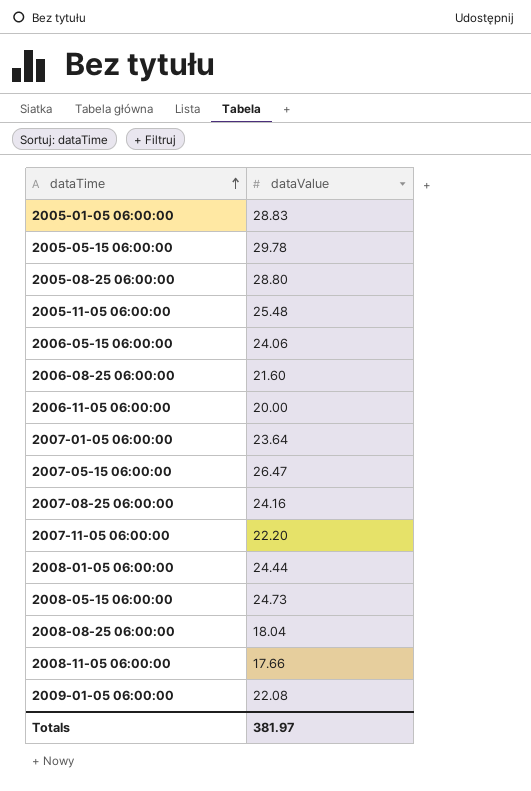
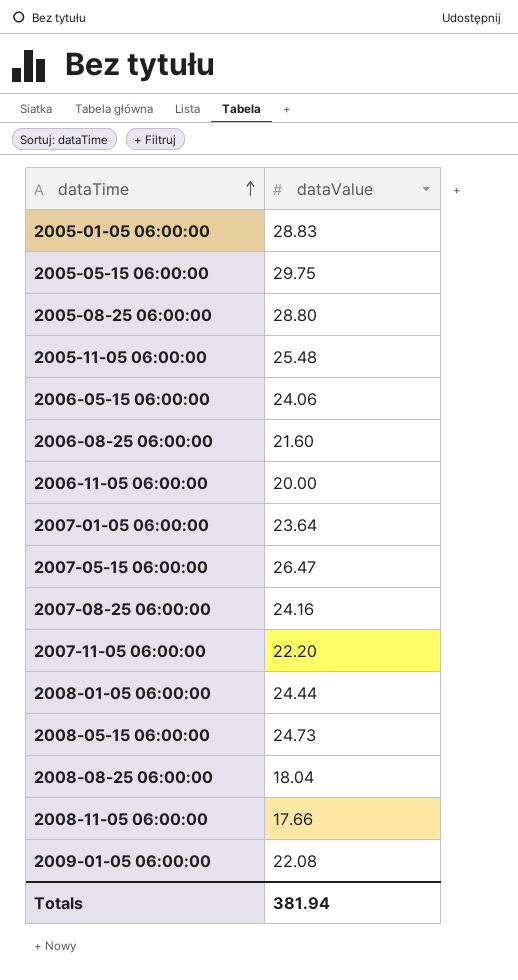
2005-05-15 06:00:00 | dataValue: 29.78 -> 29.75
Totals | dataValue: 381.97 -> 381.94

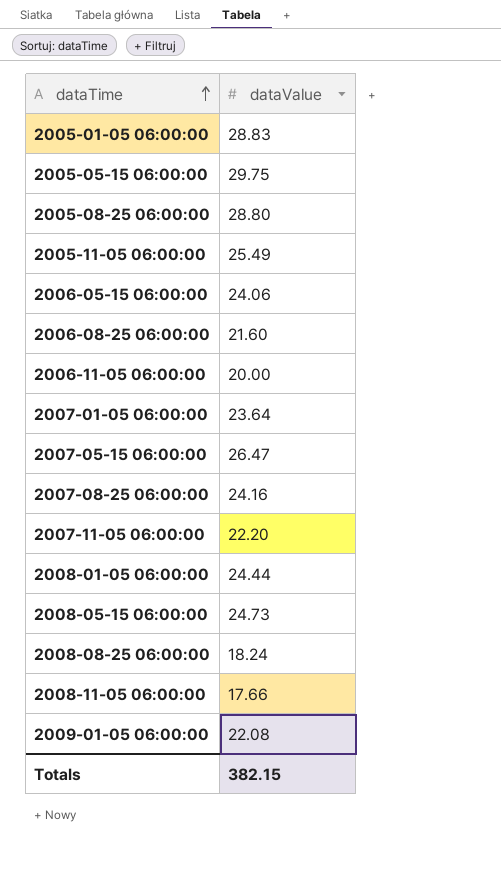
2005-11-05 06:00:00 | dataValue: 25.48 -> 25.49
2008-08-25 06:00:00 | dataValue: 18.04 -> 18.24
Totals | dataValue: 381.94 -> 382.15

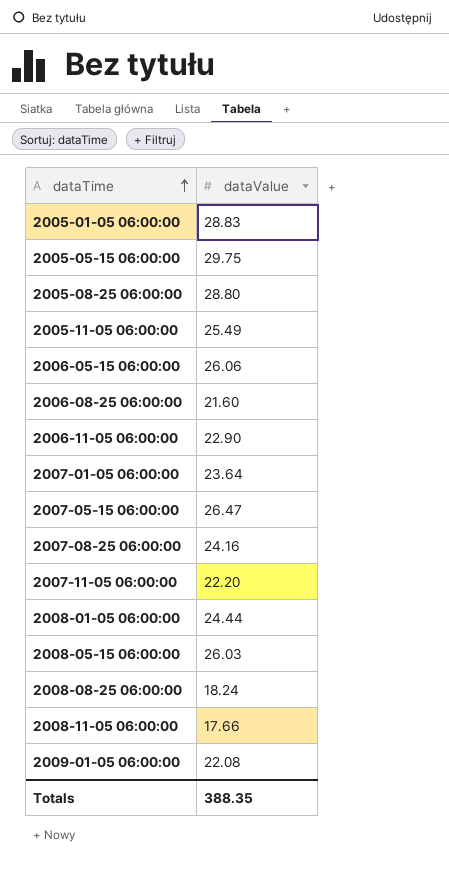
2006-05-15 06:00:00 | dataValue: 24.06 -> 26.06
2006-11-05 06:00:00 | dataValue: 20.00 -> 22.90
2008-05-15 06:00:00 | dataValue: 24.73 -> 26.03
Totals | dataValue: 382.15 -> 388.35

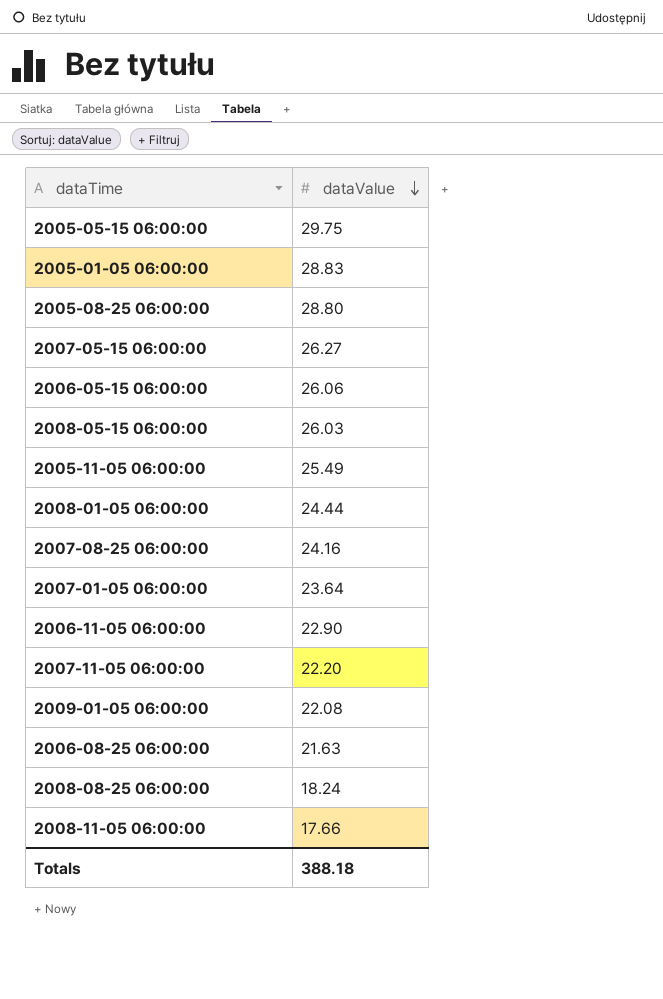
row order: dataTime ascending -> dataValue descending
2007-05-15 06:00:00 | dataValue: 26.47 -> 26.27
2006-08-25 06:00:00 | dataValue: 21.60 -> 21.63
Totals | dataValue: 388.35 -> 388.18

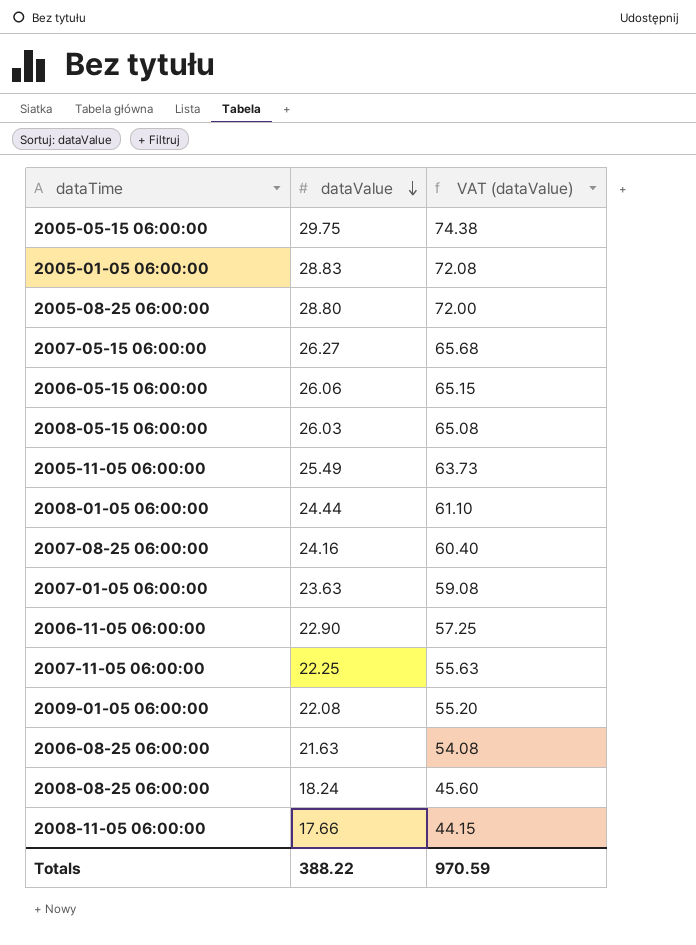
column VAT (dataValue) | formula: none -> [dataValue] * 2.5
2007-01-05 06:00:00 | dataValue: 23.64 -> 23.63
2007-11-05 06:00:00 | dataValue: 22.20 -> 22.25
Totals | dataValue: 388.18 -> 388.22

